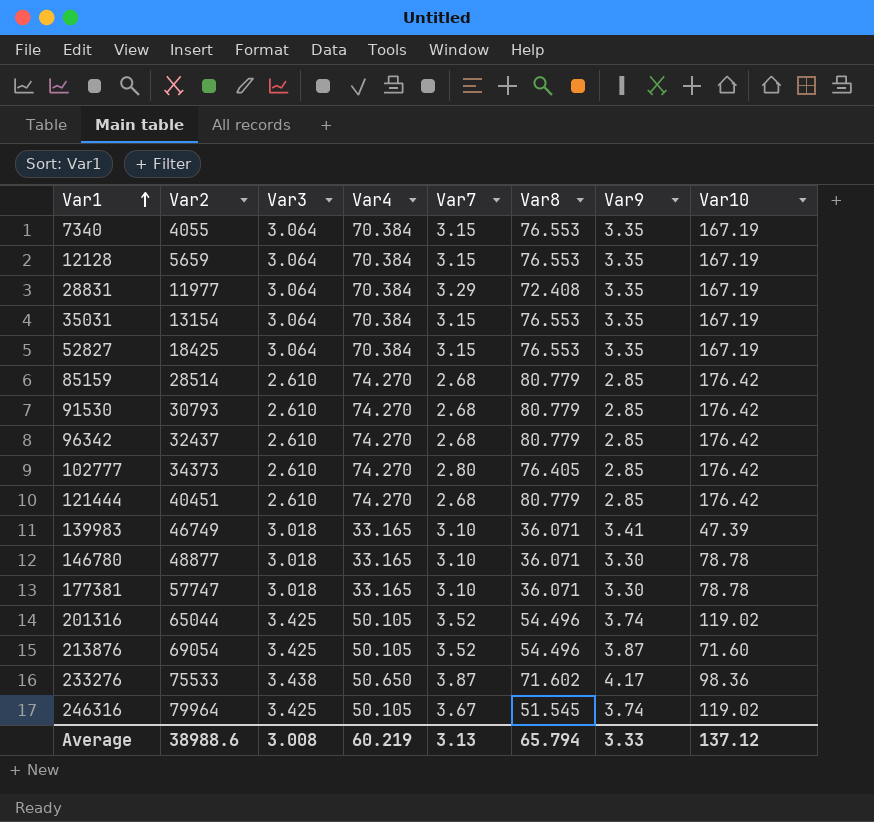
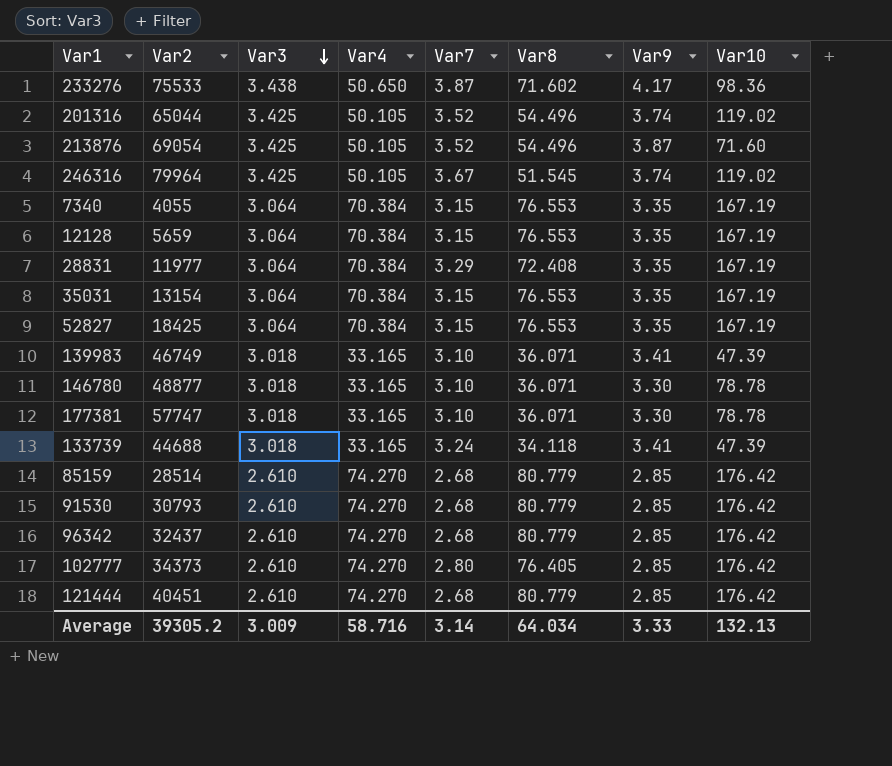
row order: Var1 ascending -> Var3 descending
row 133739: none -> 44688 | 3.018 | 33.165 | 3.24 | 34.118 | 3.41 | 47.39
Average | Var2: 38988.6 -> 39305.2
Average | Var3: 3.008 -> 3.009
Average | Var4: 60.219 -> 58.716
Average | Var7: 3.13 -> 3.14
Average | Var8: 65.794 -> 64.034
Average | Var10: 137.12 -> 132.13

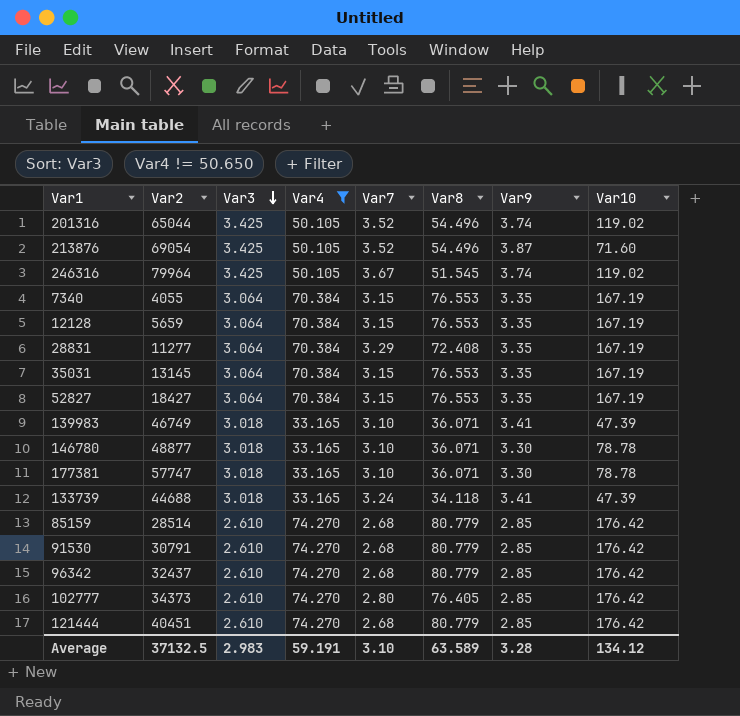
filter: none -> Var4 != 50.650
28831 | Var2: 11977 -> 11277
35031 | Var2: 13154 -> 13145
52827 | Var2: 18425 -> 18427
91530 | Var2: 30793 -> 30791
Average | Var2: 39305.2 -> 37132.5
Average | Var3: 3.009 -> 2.983
Average | Var4: 58.716 -> 59.191
Average | Var7: 3.14 -> 3.10
Average | Var8: 64.034 -> 63.589
Average | Var9: 3.33 -> 3.28
Average | Var10: 132.13 -> 134.12

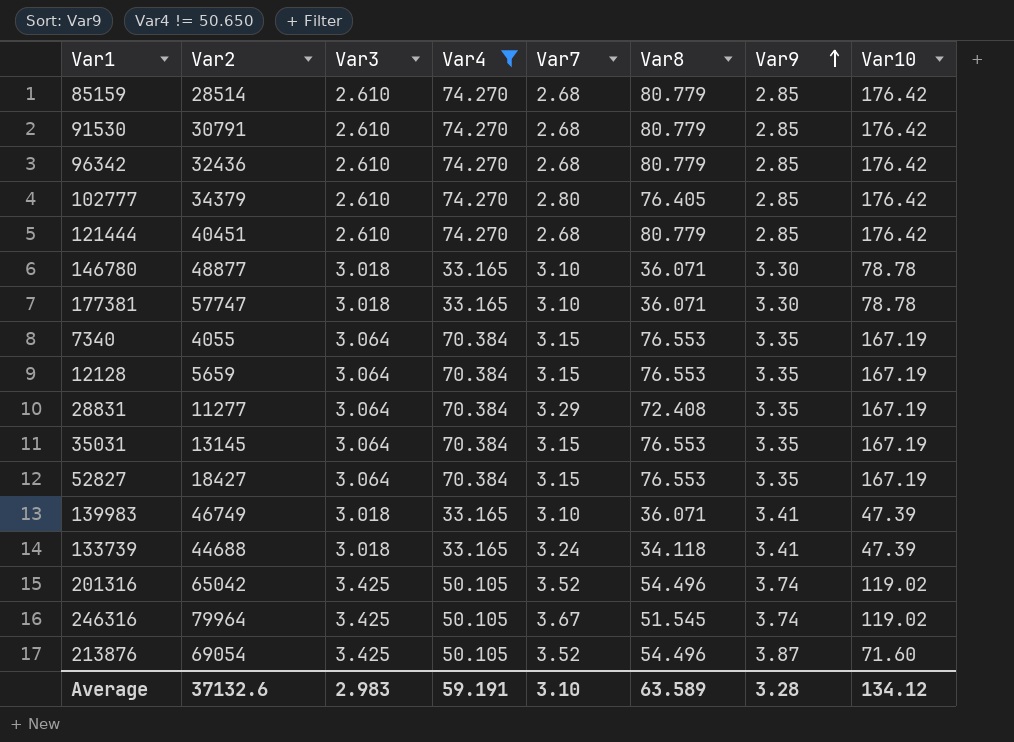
row order: Var3 descending -> Var9 ascending
96342 | Var2: 32437 -> 32436
102777 | Var2: 34373 -> 34379
201316 | Var2: 65044 -> 65042
Average | Var2: 37132.5 -> 37132.6

